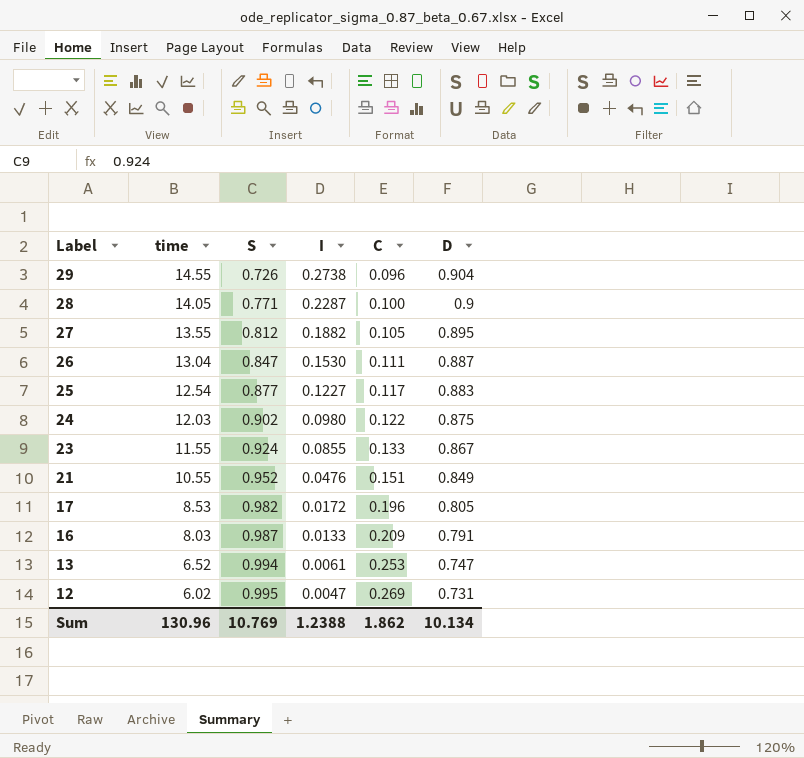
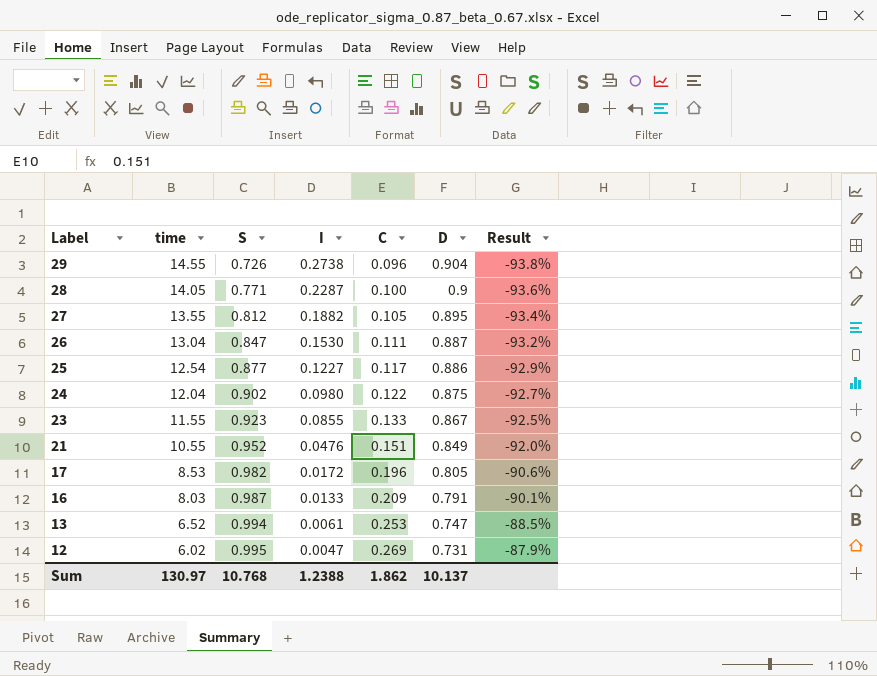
column Result | formula: none -> ([D] - [time]) / [time]
25 | D: 0.883 -> 0.886
24 | time: 12.03 -> 12.04
23 | S: 0.924 -> 0.923
Sum | time: 130.96 -> 130.97
Sum | S: 10.769 -> 10.768
Sum | D: 10.134 -> 10.137

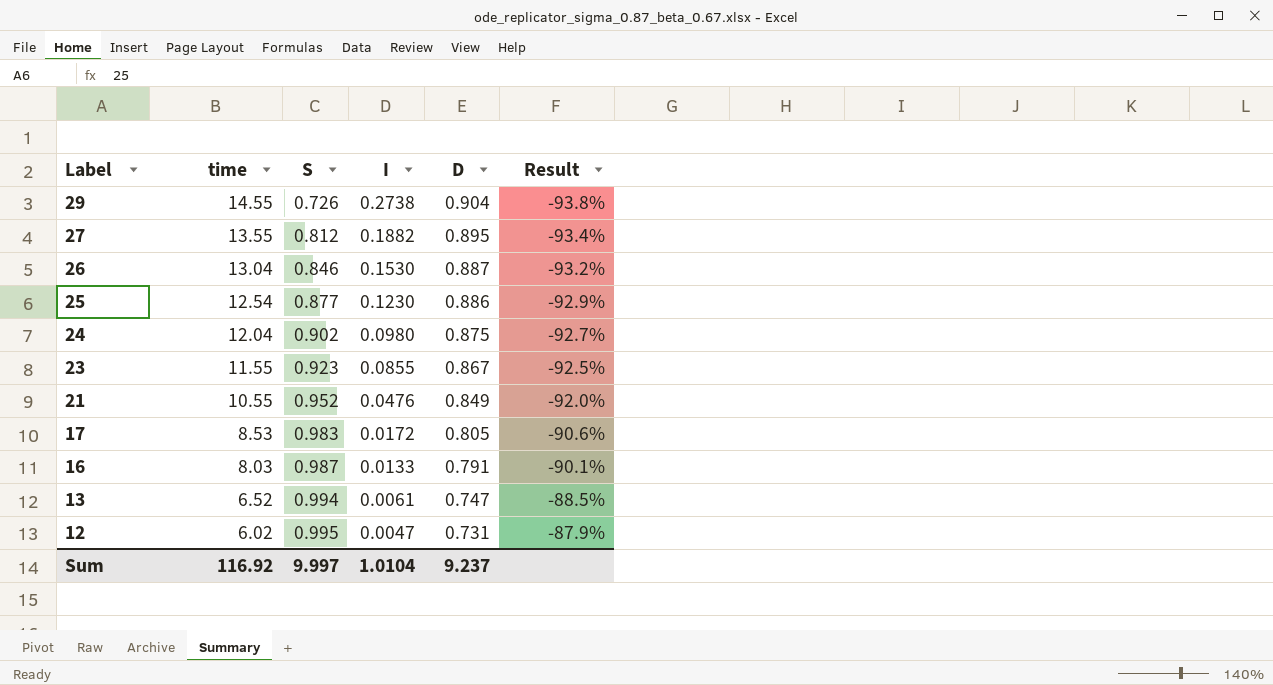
column C | position: 5 -> none
row 28: 14.05 | 0.771 | 0.2287 | 0.100 | 0.9 | -93.6% -> none
26 | S: 0.847 -> 0.846
25 | I: 0.1227 -> 0.1230
17 | S: 0.982 -> 0.983
Sum | time: 130.97 -> 116.92
Sum | S: 10.768 -> 9.997
Sum | I: 1.2388 -> 1.0104
Sum | D: 10.137 -> 9.237

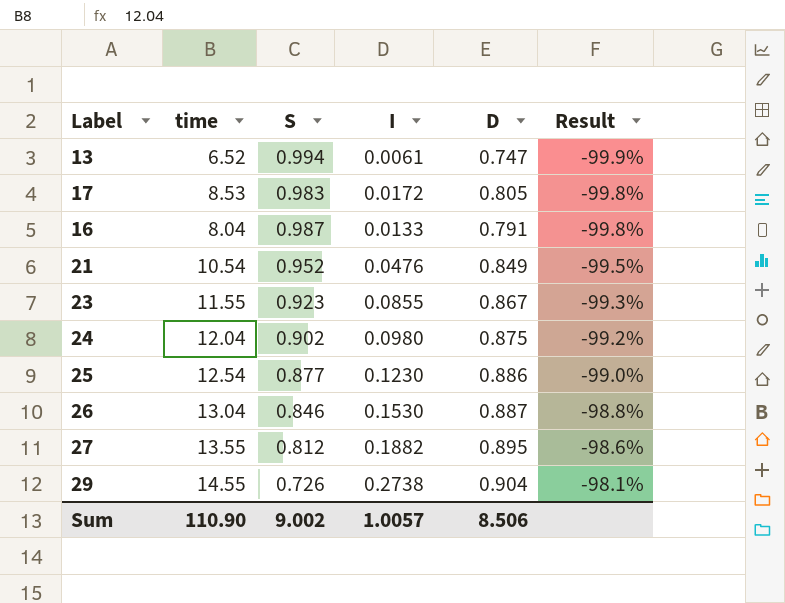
row order: Label descending -> Result ascending
column Result | formula: ([D] - [time]) / [time] -> ([I] - [time]) / [time]
row 12: 6.02 | 0.995 | 0.0047 | 0.731 | -87.9% -> none
16 | time: 8.03 -> 8.04
21 | time: 10.55 -> 10.54
Sum | time: 116.92 -> 110.90
Sum | S: 9.997 -> 9.002
Sum | I: 1.0104 -> 1.0057
Sum | D: 9.237 -> 8.506

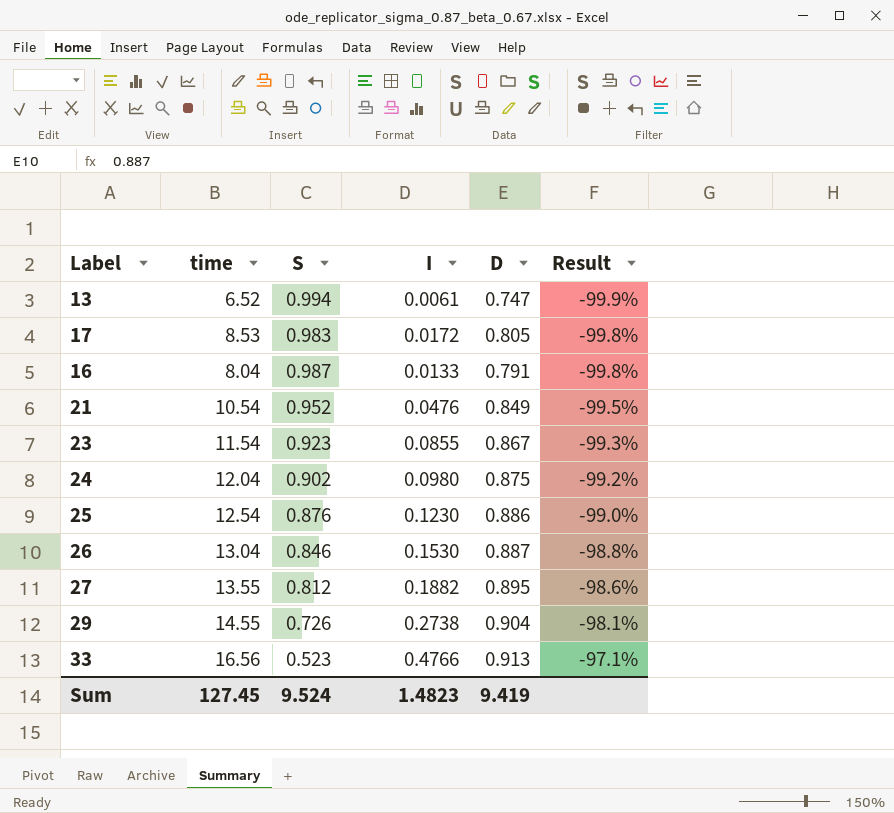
23 | time: 11.55 -> 11.54
25 | S: 0.877 -> 0.876
row 33: none -> 16.56 | 0.523 | 0.4766 | 0.913 | -97.1%
Sum | time: 110.90 -> 127.45
Sum | S: 9.002 -> 9.524
Sum | I: 1.0057 -> 1.4823
Sum | D: 8.506 -> 9.419

